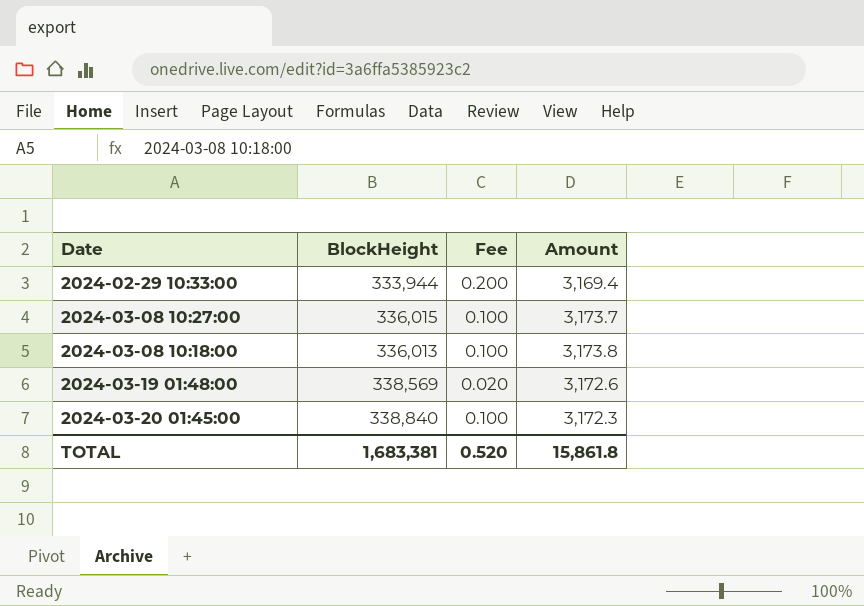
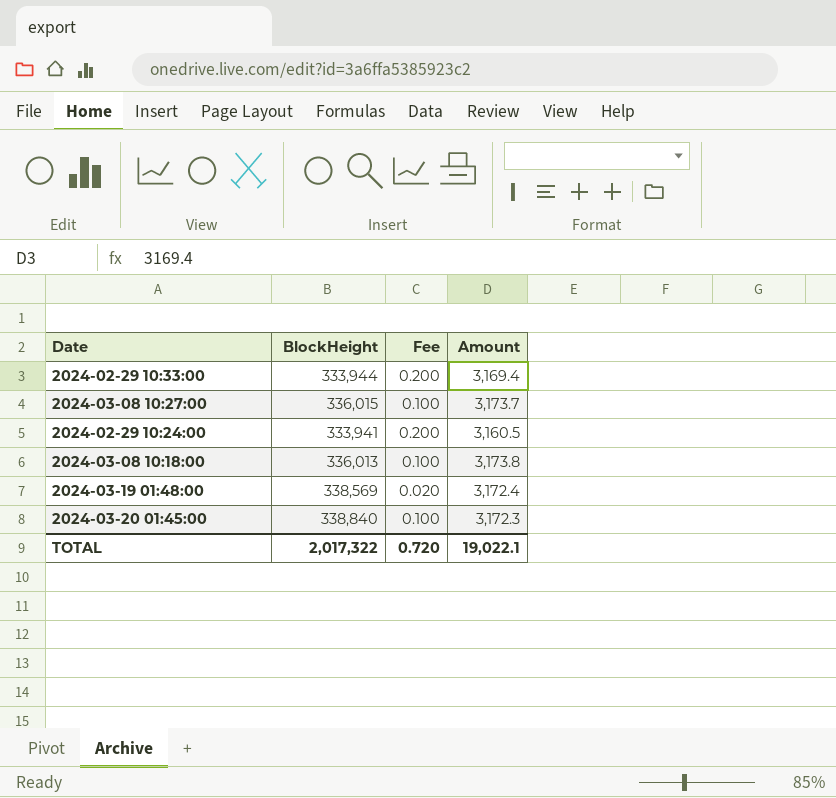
row 2024-02-29 10:24:00: none -> 333,941 | 0.200 | 3,160.5
2024-03-19 01:48:00 | Amount: 3,172.6 -> 3,172.4
TOTAL | BlockHeight: 1,683,381 -> 2,017,322
TOTAL | Fee: 0.520 -> 0.720
TOTAL | Amount: 15,861.8 -> 19,022.1

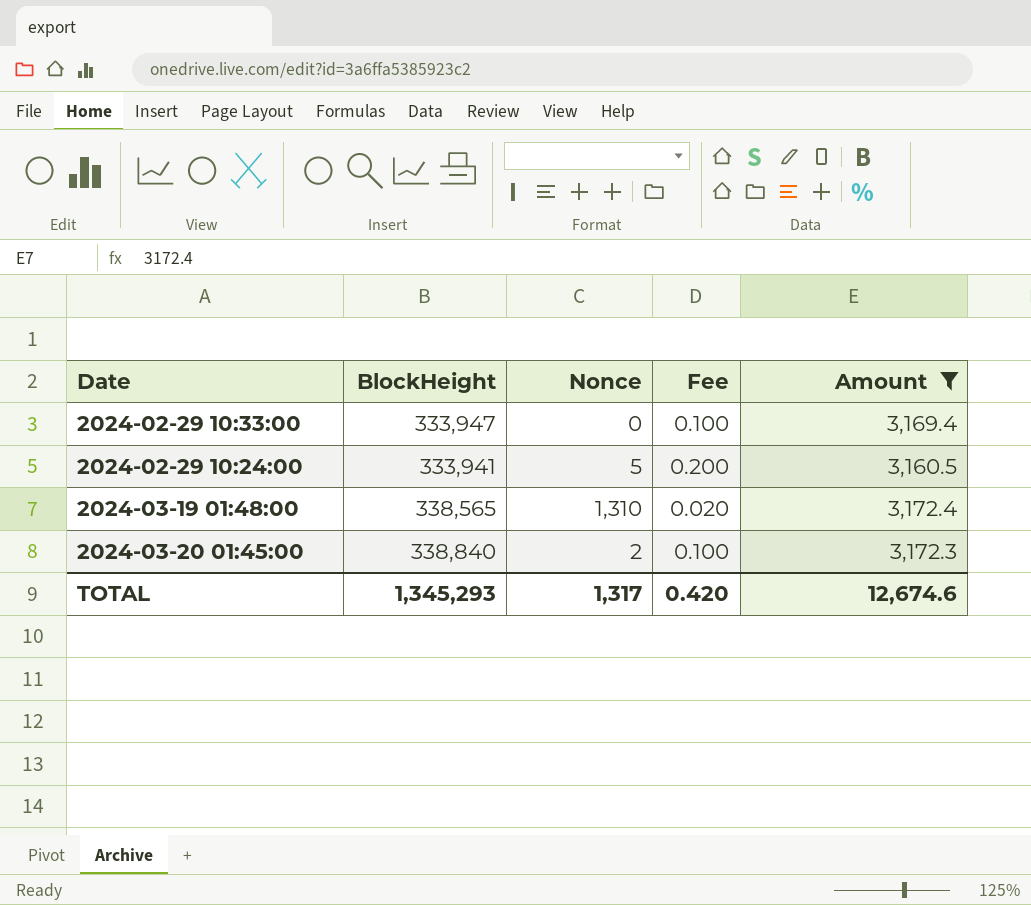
filter: none -> Amount <= 3,172.4
column Nonce | position: none -> 3
2024-02-29 10:33:00 | BlockHeight: 333,944 -> 333,947
2024-02-29 10:33:00 | Fee: 0.200 -> 0.100
2024-03-19 01:48:00 | BlockHeight: 338,569 -> 338,565
TOTAL | BlockHeight: 2,017,322 -> 1,345,293
TOTAL | Fee: 0.720 -> 0.420
TOTAL | Amount: 19,022.1 -> 12,674.6

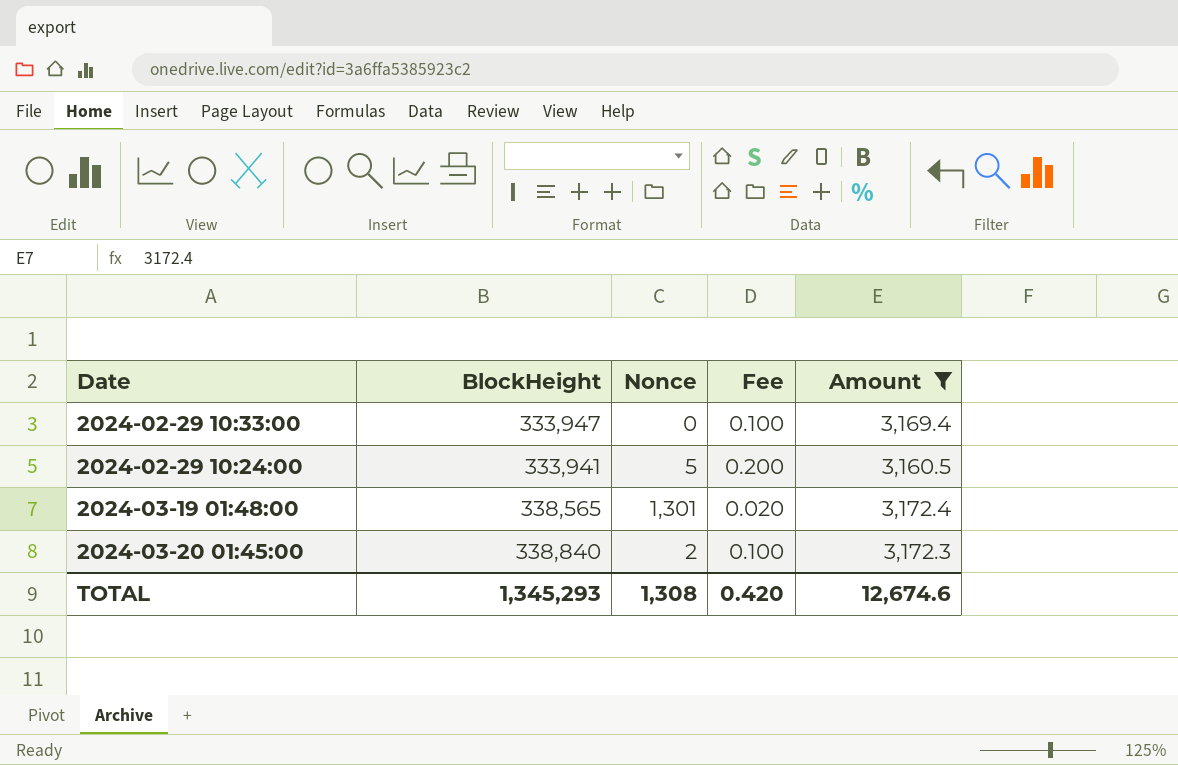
2024-03-19 01:48:00 | Nonce: 1,310 -> 1,301
TOTAL | Nonce: 1,317 -> 1,308

